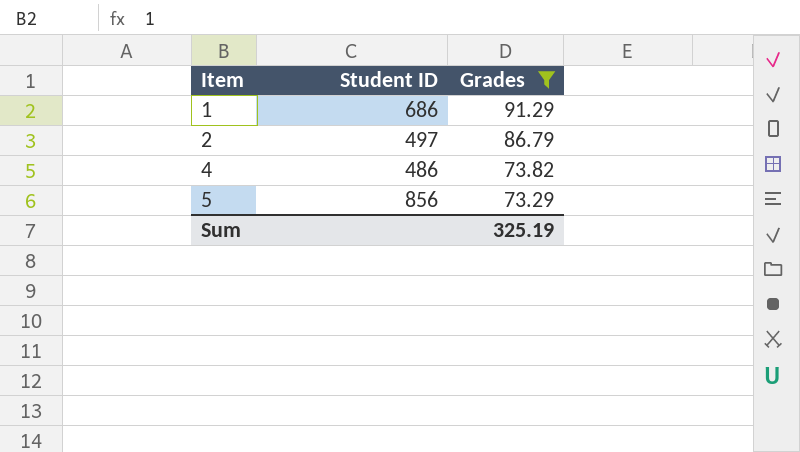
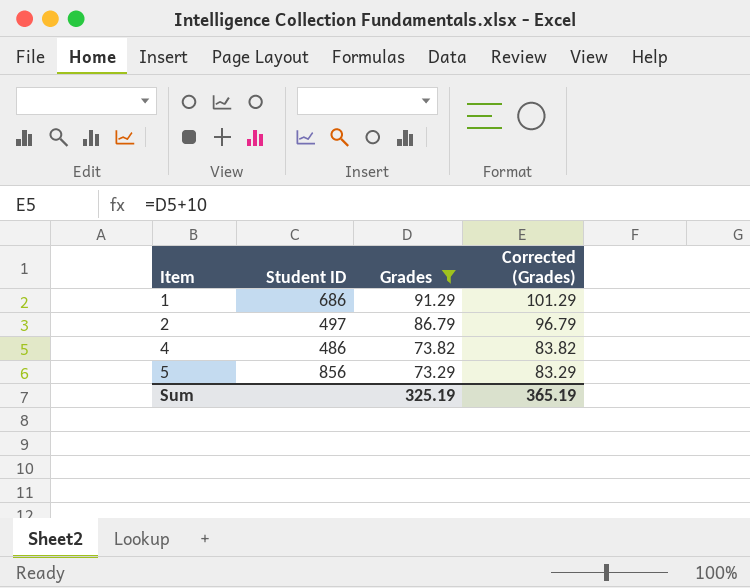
column Corrected (Grades) | formula: none -> [Grades] + 10

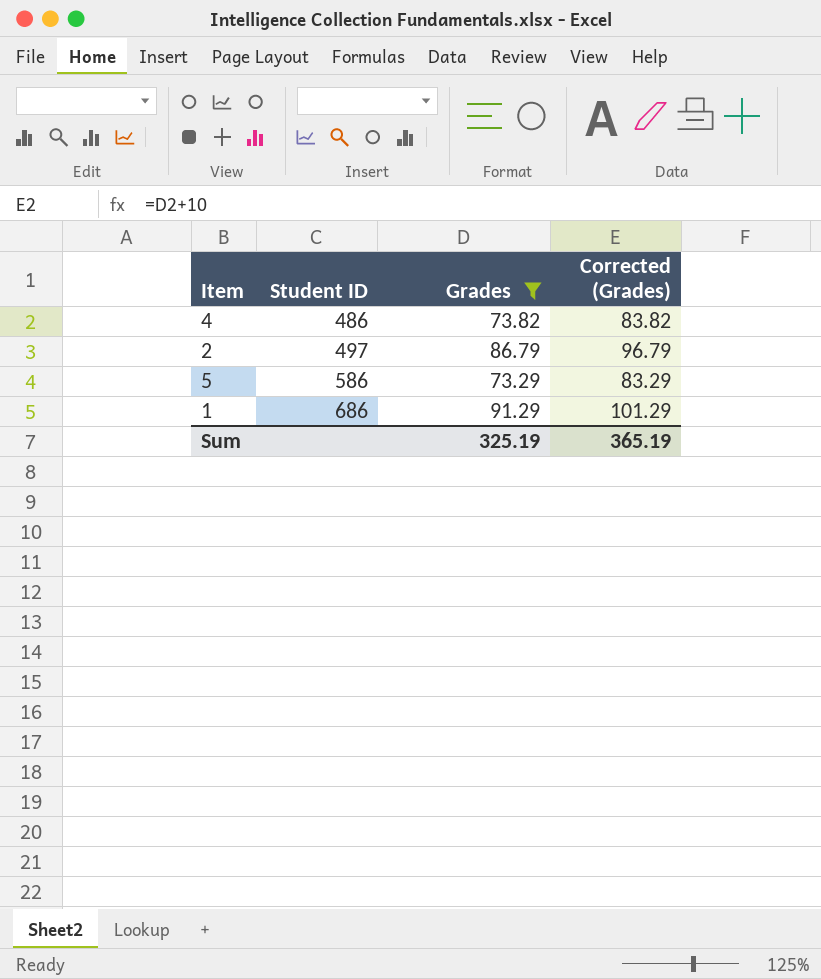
row order: Item ascending -> Student ID ascending
5 | Student ID: 856 -> 586

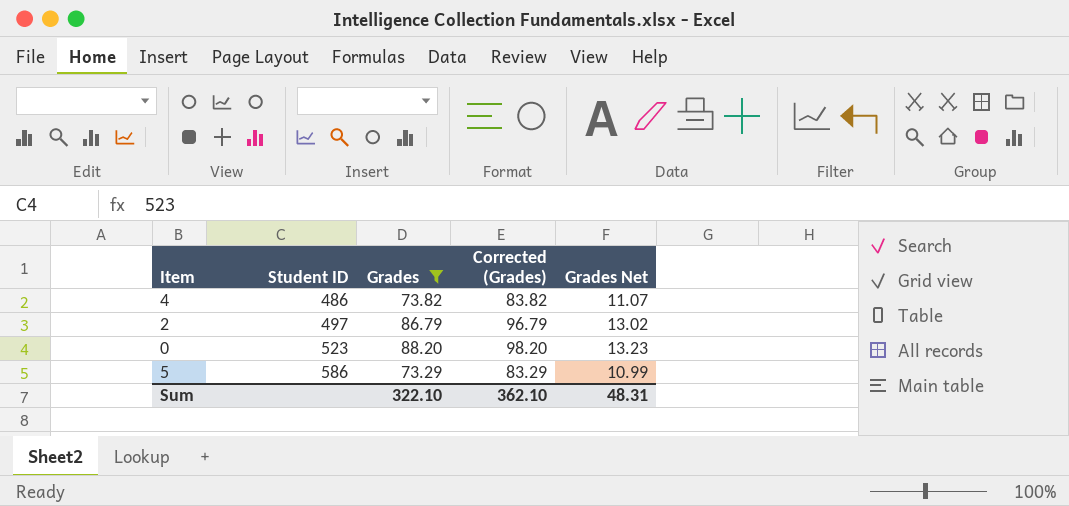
column Grades Net | formula: none -> [Grades] * 0.15
row 1: 686 | 91.29 | 101.29 -> none
row 0: none -> 523 | 88.20 | 98.20 | 13.23
Sum | Grades: 325.19 -> 322.10
Sum | Corrected (Grades): 365.19 -> 362.10

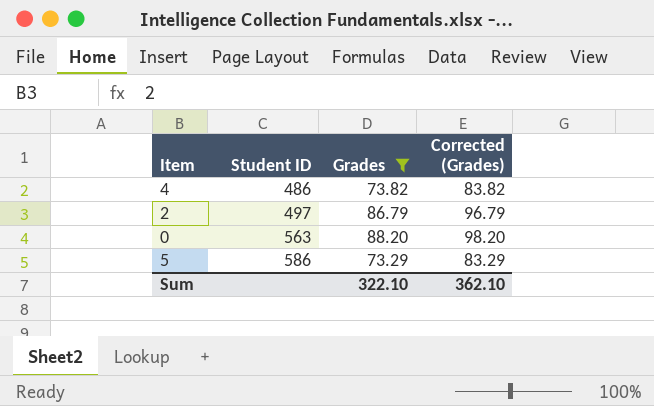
column Grades Net | formula: [Grades] * 0.15 -> none
0 | Student ID: 523 -> 563

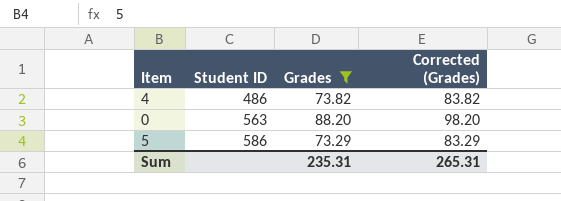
row 2: 497 | 86.79 | 96.79 -> none
Sum | Grades: 322.10 -> 235.31
Sum | Corrected (Grades): 362.10 -> 265.31

